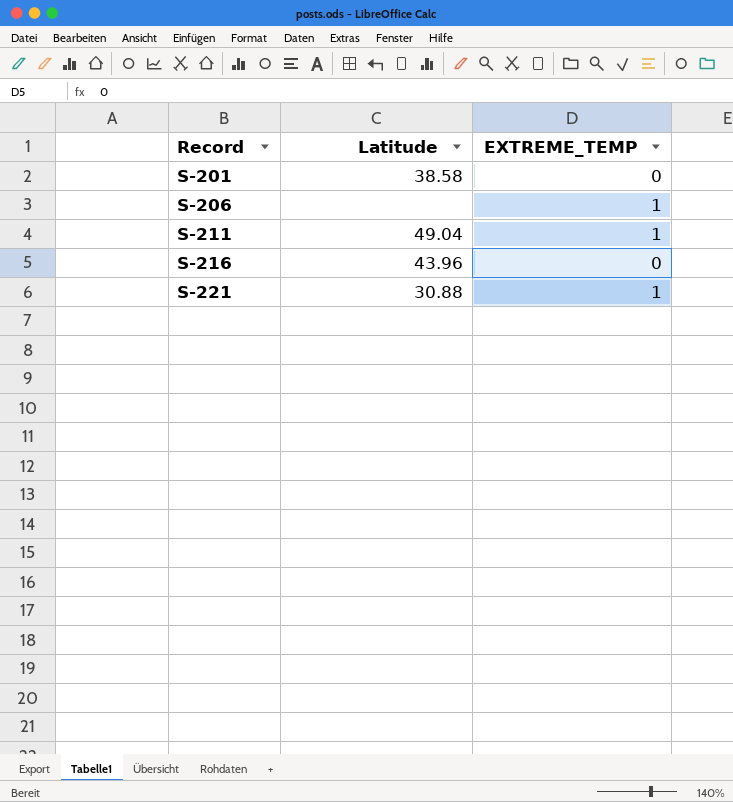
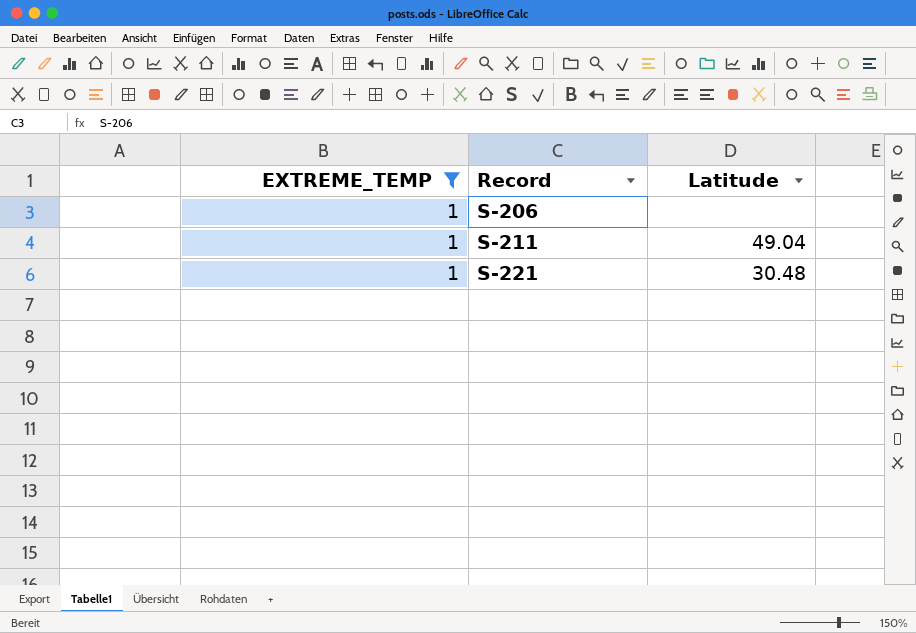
filter: none -> EXTREME_TEMP = 1
column EXTREME_TEMP | position: 3 -> 1
S-221 | Latitude: 30.88 -> 30.48

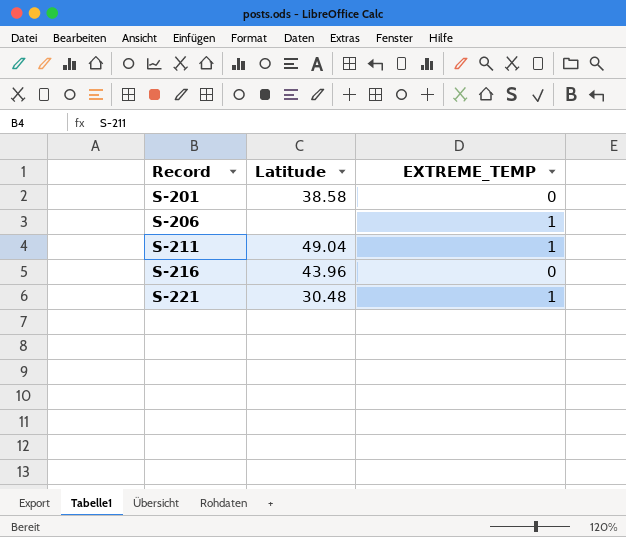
filter: EXTREME_TEMP = 1 -> none
column EXTREME_TEMP | position: 1 -> 3

